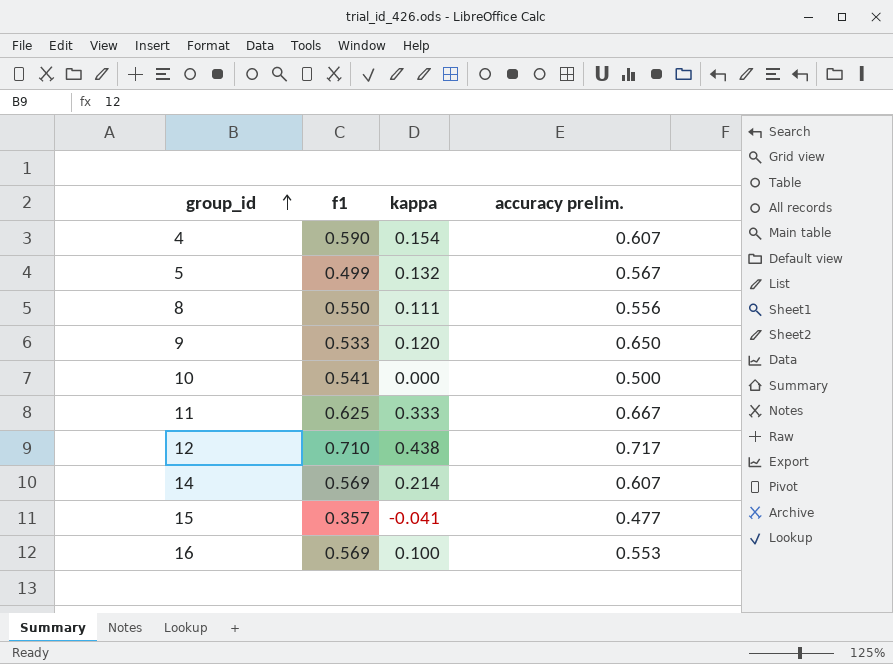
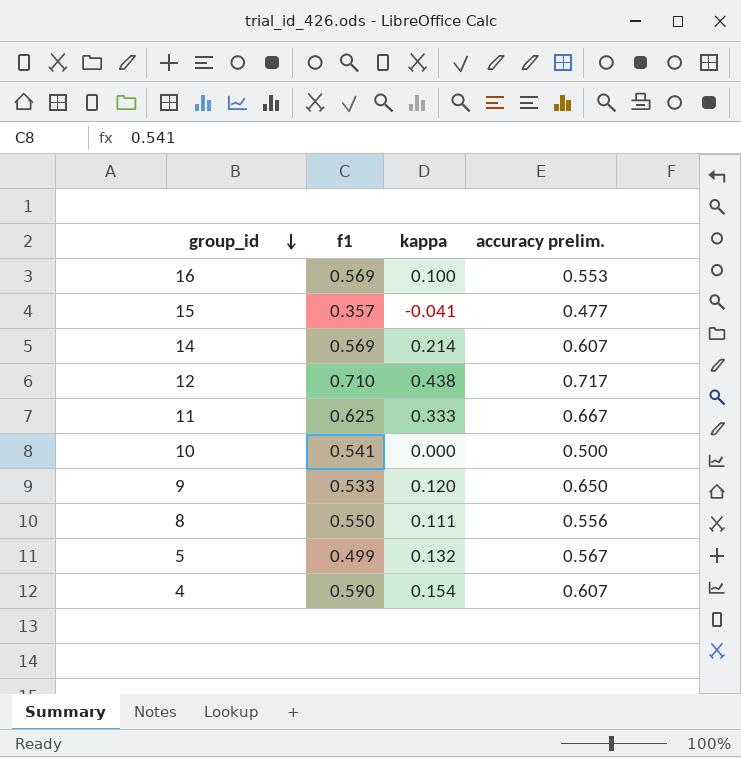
row order: group_id ascending -> group_id descending

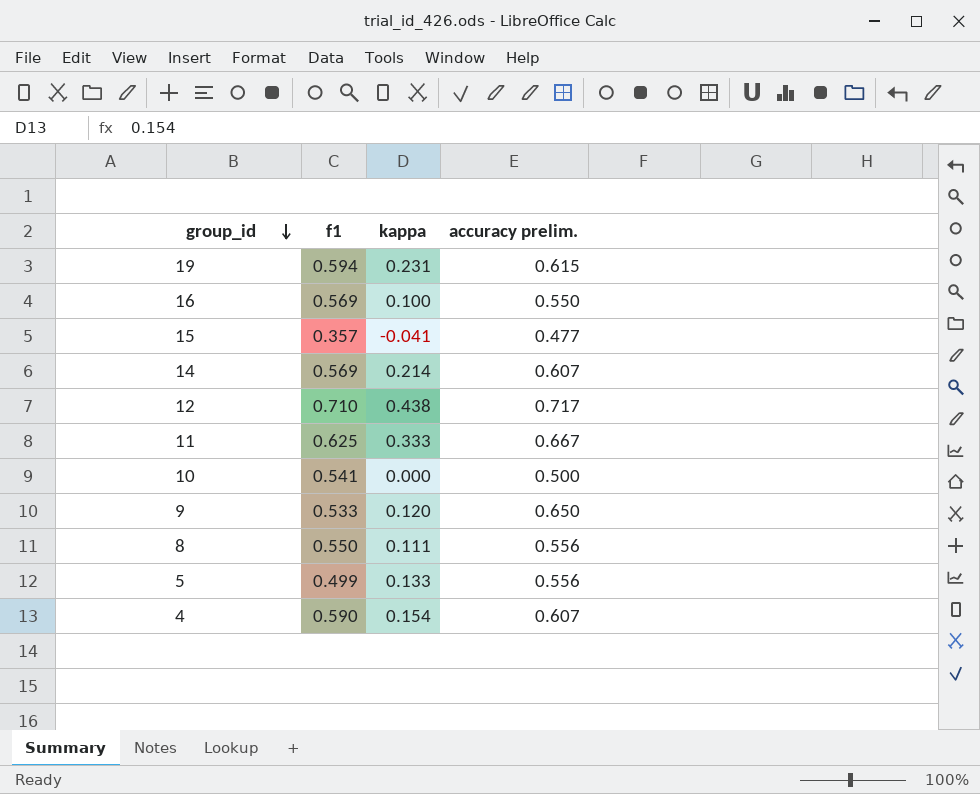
row 19: none -> 0.594 | 0.231 | 0.615
16 | accuracy prelim.: 0.553 -> 0.550
5 | kappa: 0.132 -> 0.133
5 | accuracy prelim.: 0.567 -> 0.556

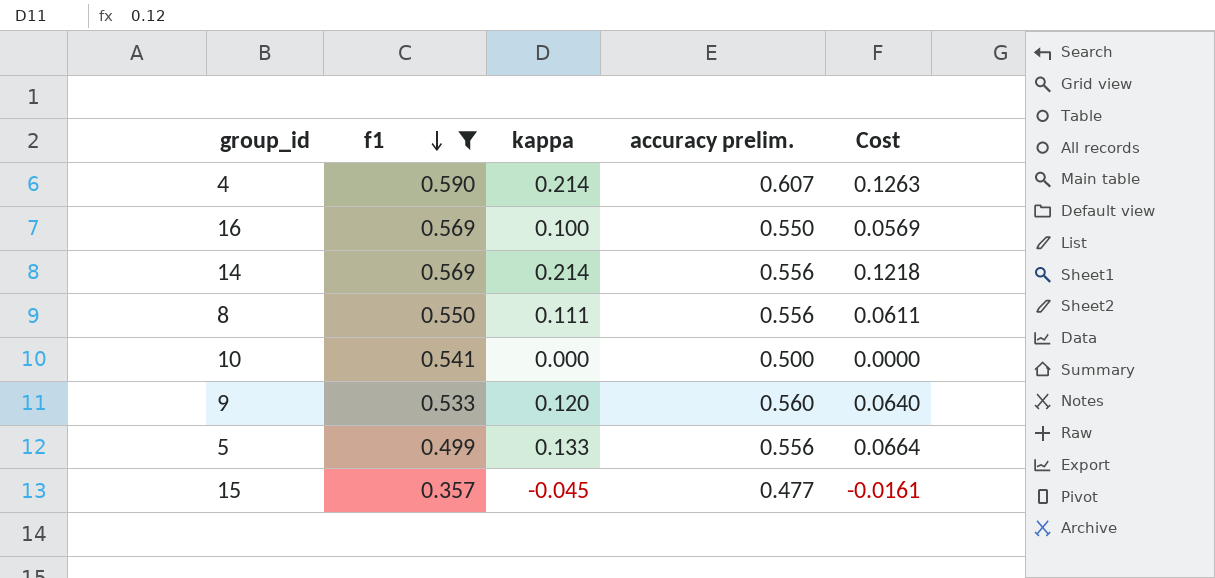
filter: none -> f1 <= 0.590
row order: group_id descending -> f1 descending
column Cost | formula: none -> [f1] * [kappa]
4 | kappa: 0.154 -> 0.214
14 | accuracy prelim.: 0.607 -> 0.556
9 | accuracy prelim.: 0.650 -> 0.560
15 | kappa: -0.041 -> -0.045

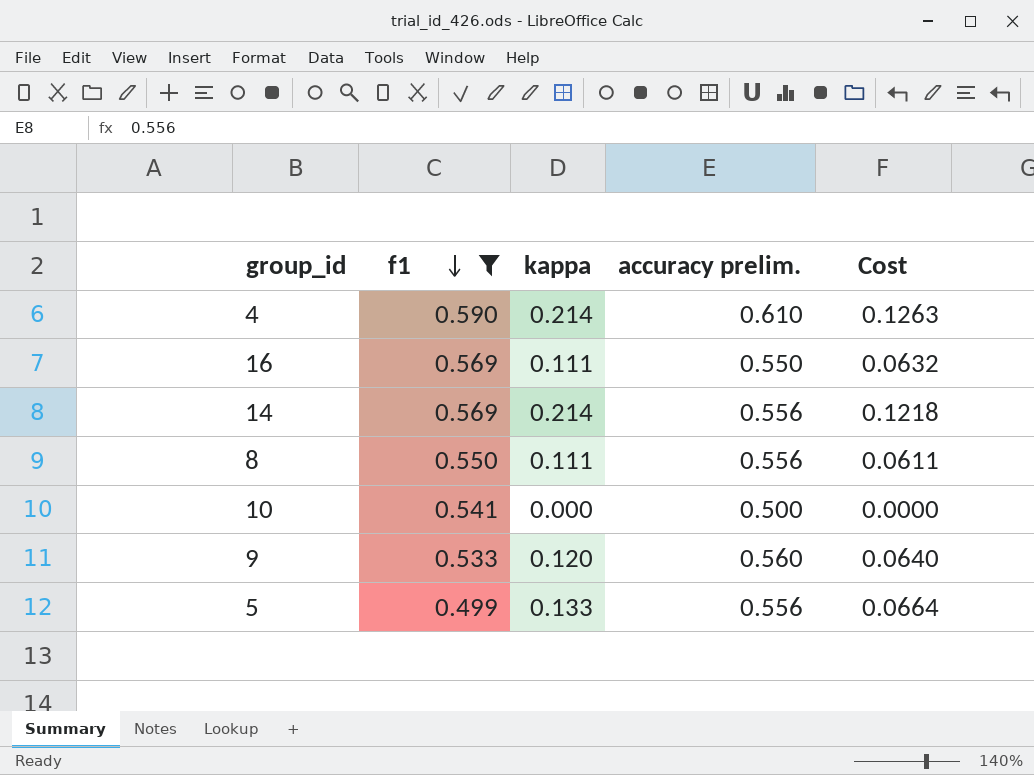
row 15: 0.357 | -0.045 | 0.477 | -0.0161 -> none
4 | accuracy prelim.: 0.607 -> 0.610
16 | kappa: 0.100 -> 0.111
16 | Cost: 0.0569 -> 0.0632

